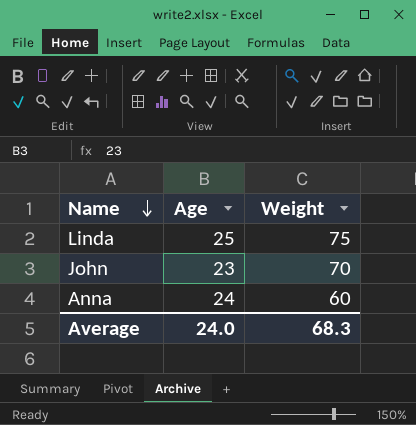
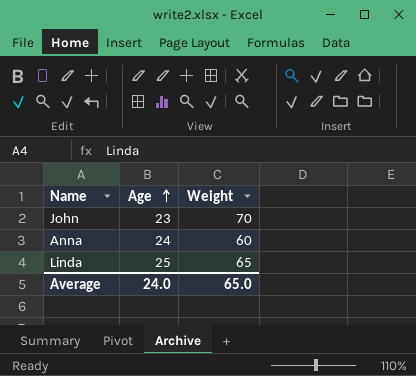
row order: Name descending -> Age ascending
Linda | Weight: 75 -> 65
Average | Weight: 68.3 -> 65.0

